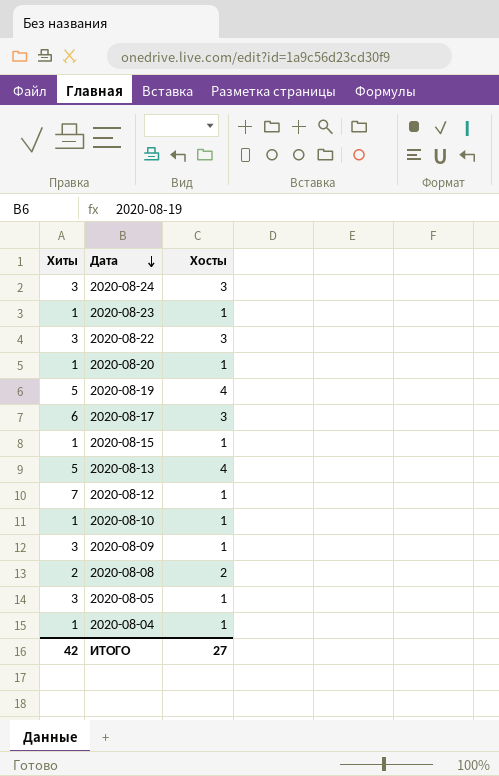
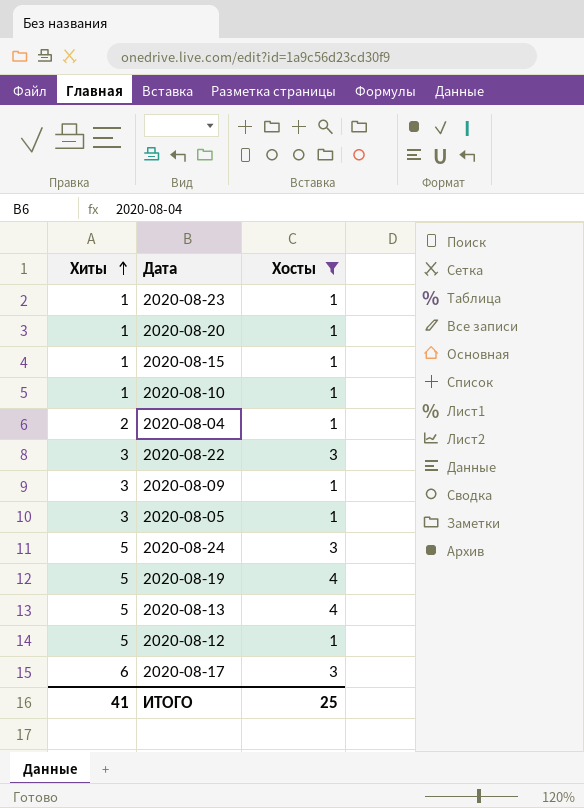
filter: none -> Хосты != 2
row order: Дата descending -> Хиты ascending
2020-08-04 | Хиты: 1 -> 2
2020-08-24 | Хиты: 3 -> 5
2020-08-12 | Хиты: 7 -> 5
ИТОГО | Хиты: 42 -> 41
ИТОГО | Хосты: 27 -> 25

